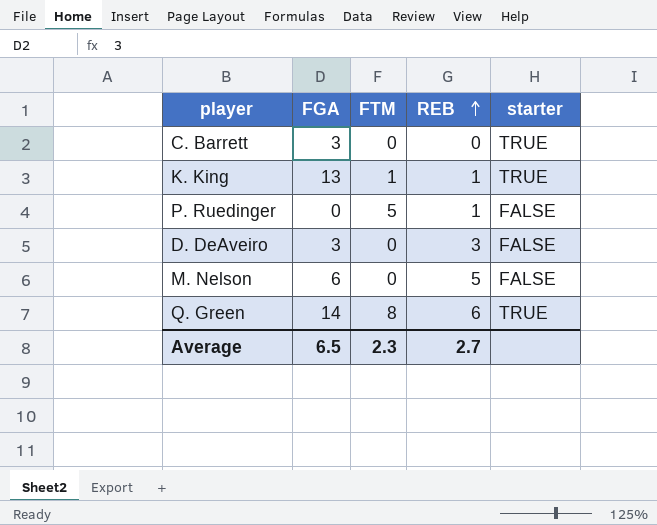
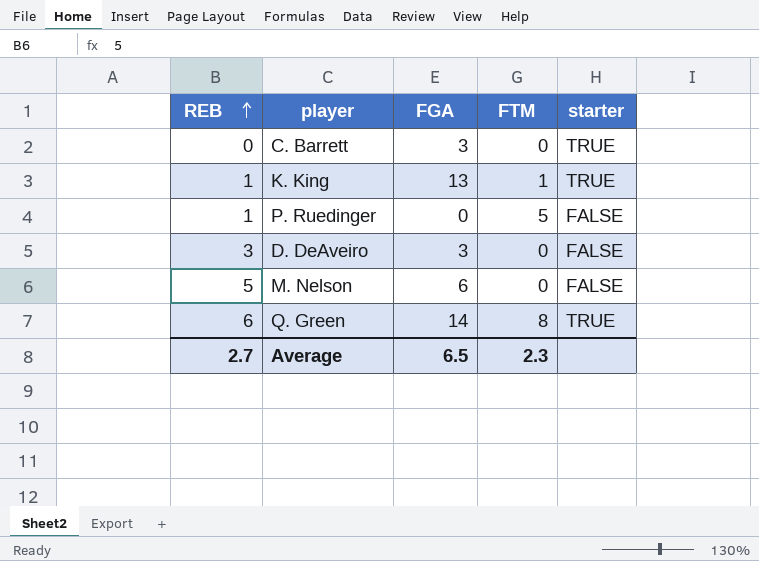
column REB | position: 4 -> 1

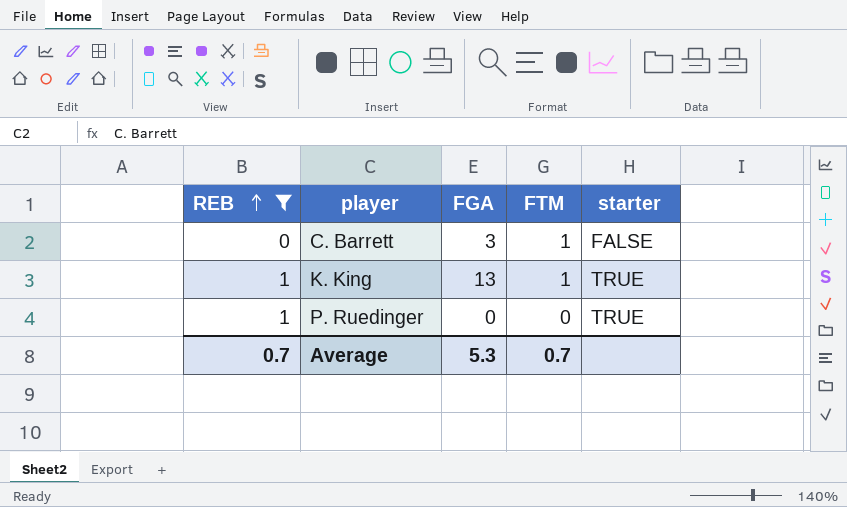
filter: none -> REB <= 1
C. Barrett | FTM: 0 -> 1
C. Barrett | starter: TRUE -> FALSE
P. Ruedinger | FTM: 5 -> 0
P. Ruedinger | starter: FALSE -> TRUE
Average | REB: 2.7 -> 0.7
Average | FGA: 6.5 -> 5.3
Average | FTM: 2.3 -> 0.7

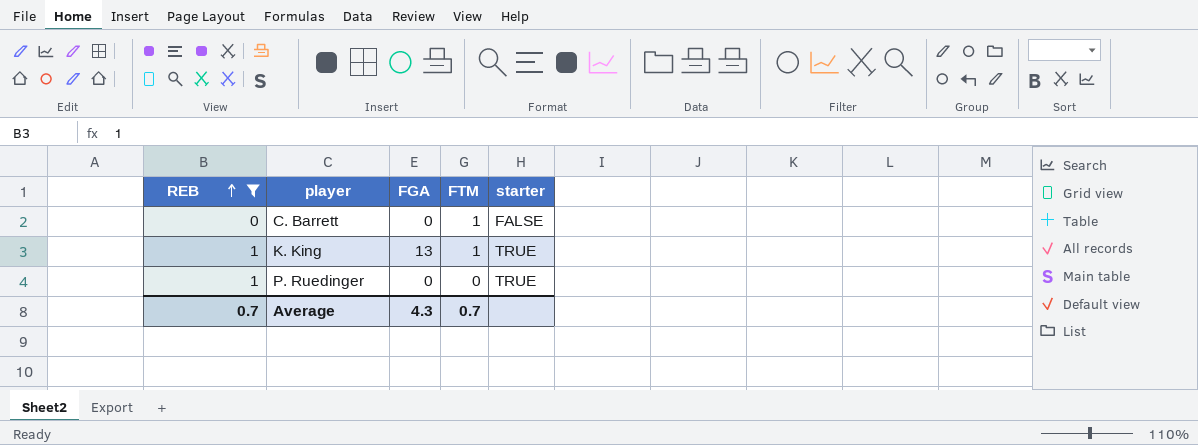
C. Barrett | FGA: 3 -> 0
Average | FGA: 5.3 -> 4.3

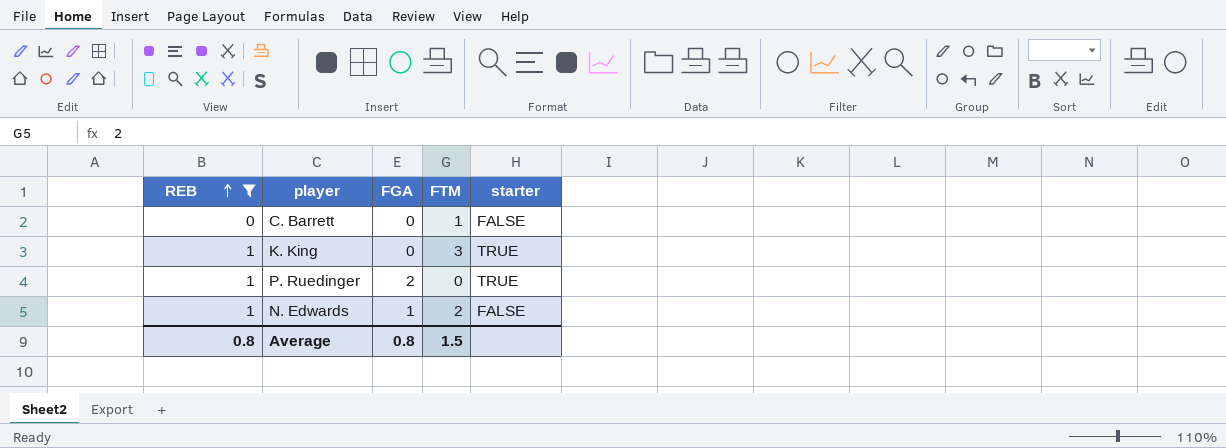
K. King | FGA: 13 -> 0
K. King | FTM: 1 -> 3
P. Ruedinger | FGA: 0 -> 2
row N. Edwards: none -> 1 | 1 | 2 | FALSE
Average | REB: 0.7 -> 0.8
Average | FGA: 4.3 -> 0.8
Average | FTM: 0.7 -> 1.5

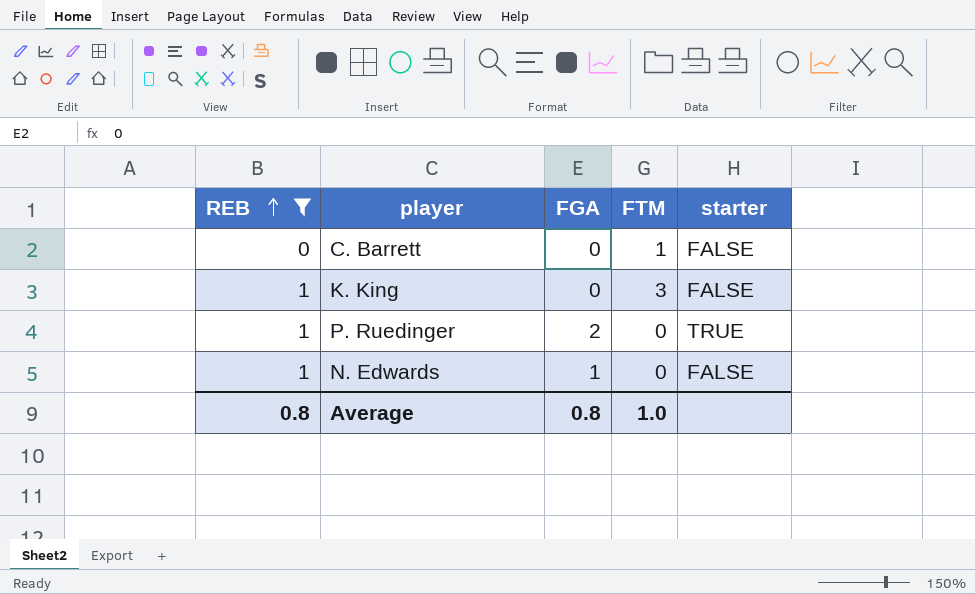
K. King | starter: TRUE -> FALSE
N. Edwards | FTM: 2 -> 0
Average | FTM: 1.5 -> 1.0

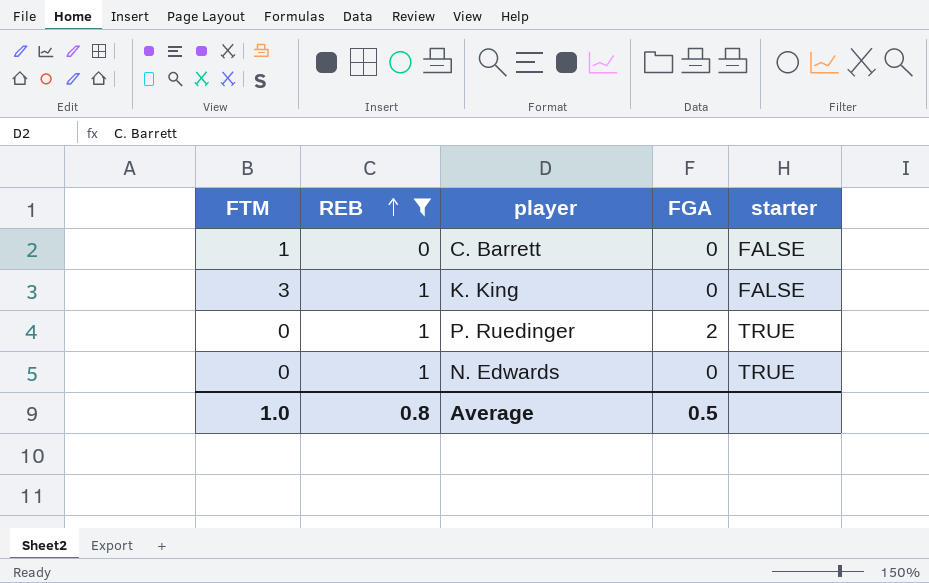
column FTM | position: 4 -> 1
N. Edwards | FGA: 1 -> 0
N. Edwards | starter: FALSE -> TRUE
Average | FGA: 0.8 -> 0.5

